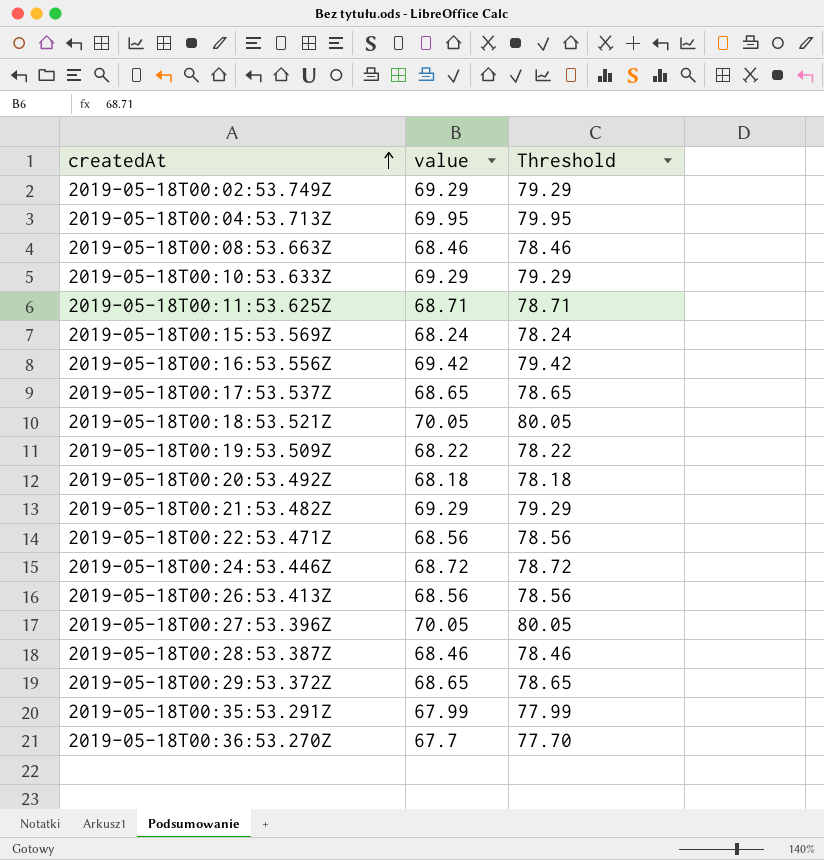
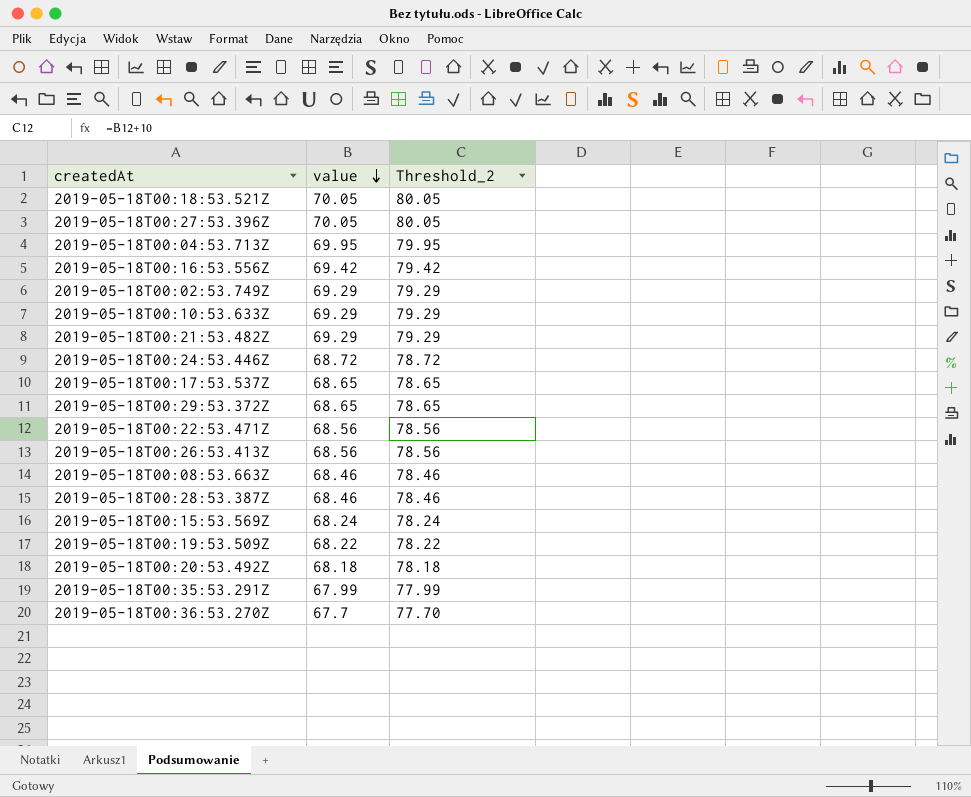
row order: createdAt ascending -> value descending
column name: Threshold -> Threshold_2
row 2019-05-18T00:11:53.625Z: 68.71 | 78.71 -> none

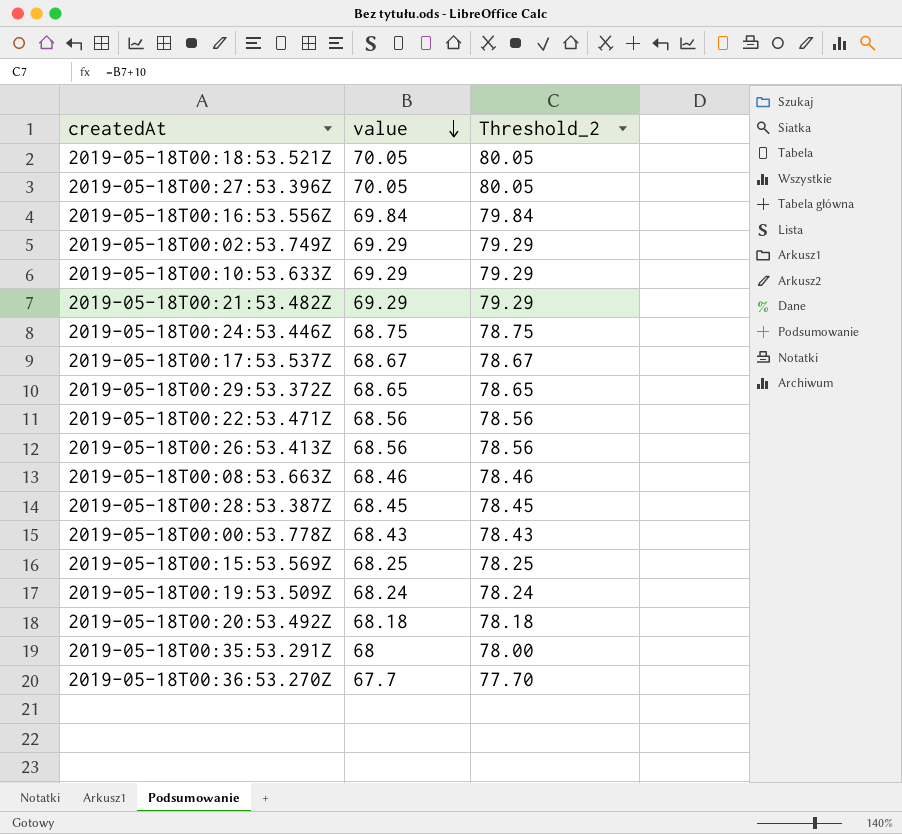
row 2019-05-18T00:04:53.713Z: 69.95 | 79.95 -> none
2019-05-18T00:16:53.556Z | value: 69.42 -> 69.84
2019-05-18T00:16:53.556Z | Threshold_2: 79.42 -> 79.84
2019-05-18T00:24:53.446Z | value: 68.72 -> 68.75
2019-05-18T00:24:53.446Z | Threshold_2: 78.72 -> 78.75
2019-05-18T00:17:53.537Z | value: 68.65 -> 68.67
2019-05-18T00:17:53.537Z | Threshold_2: 78.65 -> 78.67
2019-05-18T00:28:53.387Z | value: 68.46 -> 68.45
2019-05-18T00:28:53.387Z | Threshold_2: 78.46 -> 78.45
row 2019-05-18T00:00:53.778Z: none -> 68.43 | 78.43
2019-05-18T00:15:53.569Z | value: 68.24 -> 68.25
2019-05-18T00:15:53.569Z | Threshold_2: 78.24 -> 78.25
2019-05-18T00:19:53.509Z | value: 68.22 -> 68.24
2019-05-18T00:19:53.509Z | Threshold_2: 78.22 -> 78.24
2019-05-18T00:35:53.291Z | value: 67.99 -> 68
2019-05-18T00:35:53.291Z | Threshold_2: 77.99 -> 78.00

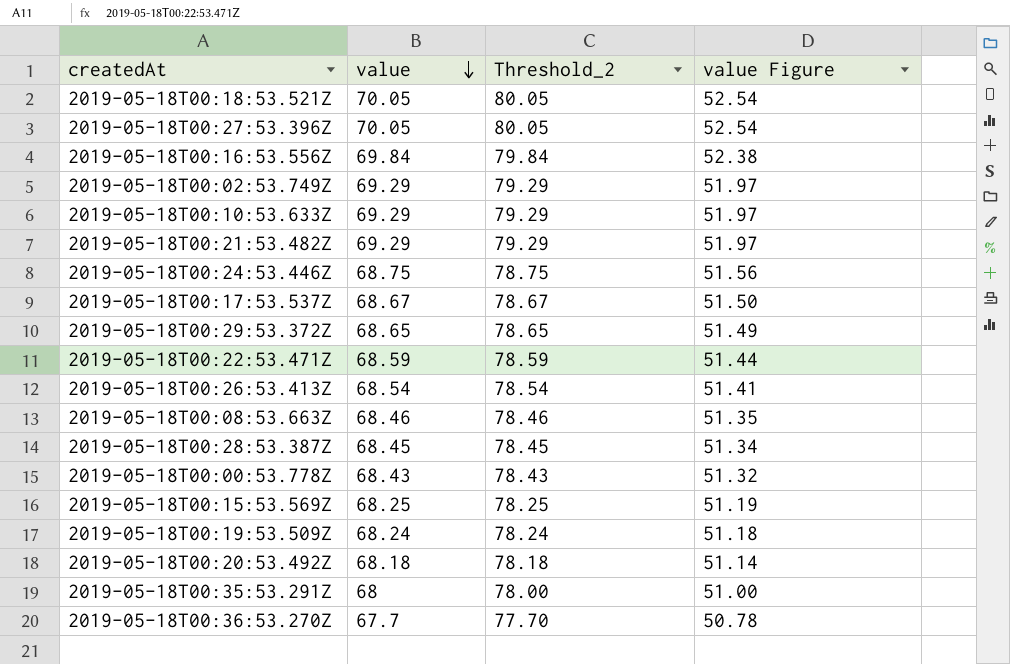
column value Figure | formula: none -> [value] * 0.75
2019-05-18T00:22:53.471Z | value: 68.56 -> 68.59
2019-05-18T00:22:53.471Z | Threshold_2: 78.56 -> 78.59
2019-05-18T00:26:53.413Z | value: 68.56 -> 68.54
2019-05-18T00:26:53.413Z | Threshold_2: 78.56 -> 78.54

